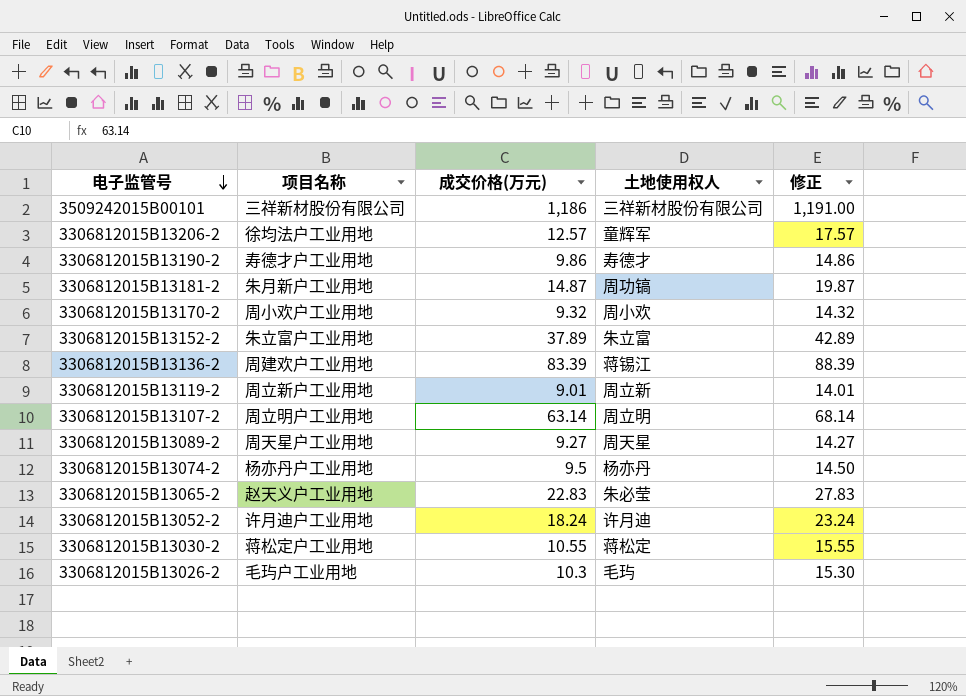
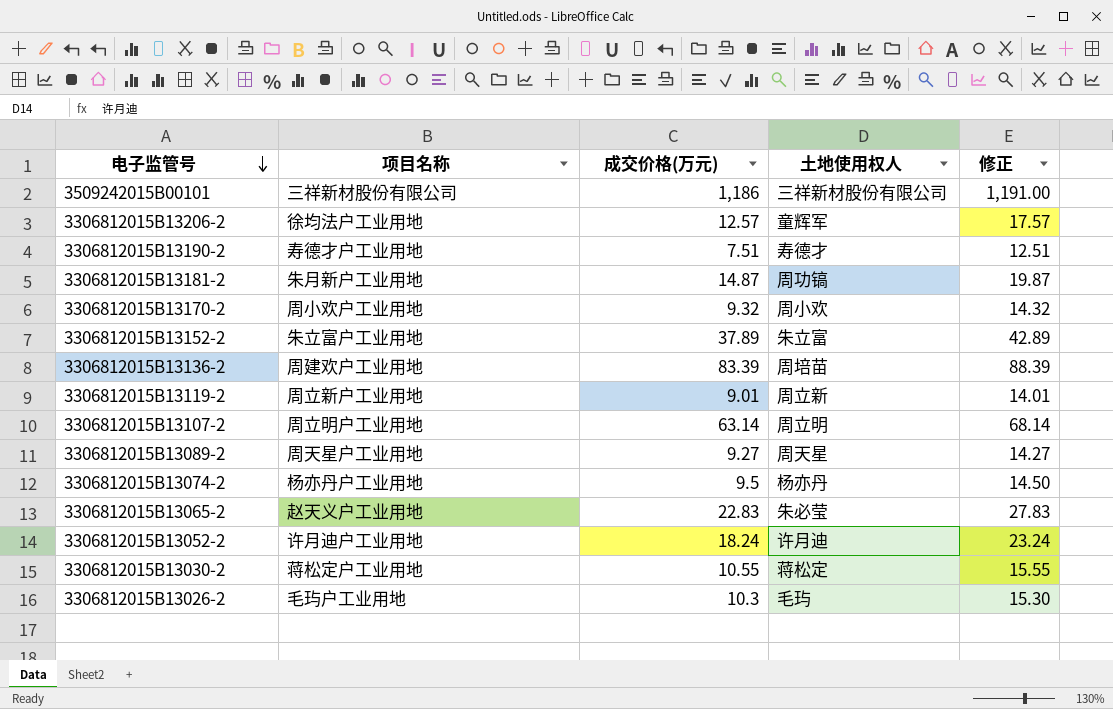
3306812015B13190-2 | 成交价格(万元): 9.86 -> 7.51
3306812015B13190-2 | 修正: 14.86 -> 12.51
3306812015B13136-2 | 土地使用权人: 蒋锡江 -> 周培苗

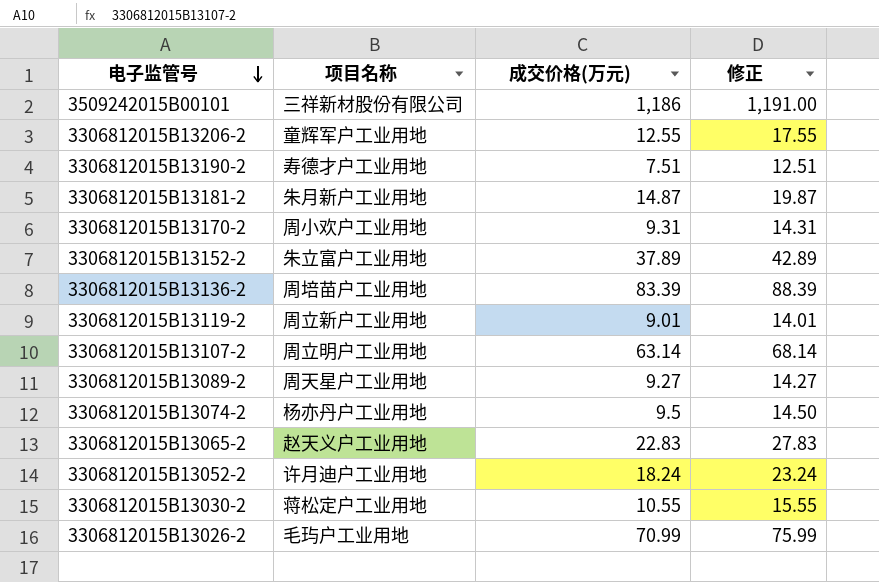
column 土地使用权人 | position: 4 -> none
3306812015B13206-2 | 项目名称: 徐均法户工业用地 -> 童辉军户工业用地
3306812015B13206-2 | 成交价格(万元): 12.57 -> 12.55
3306812015B13206-2 | 修正: 17.57 -> 17.55
3306812015B13170-2 | 成交价格(万元): 9.32 -> 9.31
3306812015B13170-2 | 修正: 14.32 -> 14.31
3306812015B13136-2 | 项目名称: 周建欢户工业用地 -> 周培苗户工业用地
3306812015B13026-2 | 成交价格(万元): 10.3 -> 70.99
3306812015B13026-2 | 修正: 15.30 -> 75.99

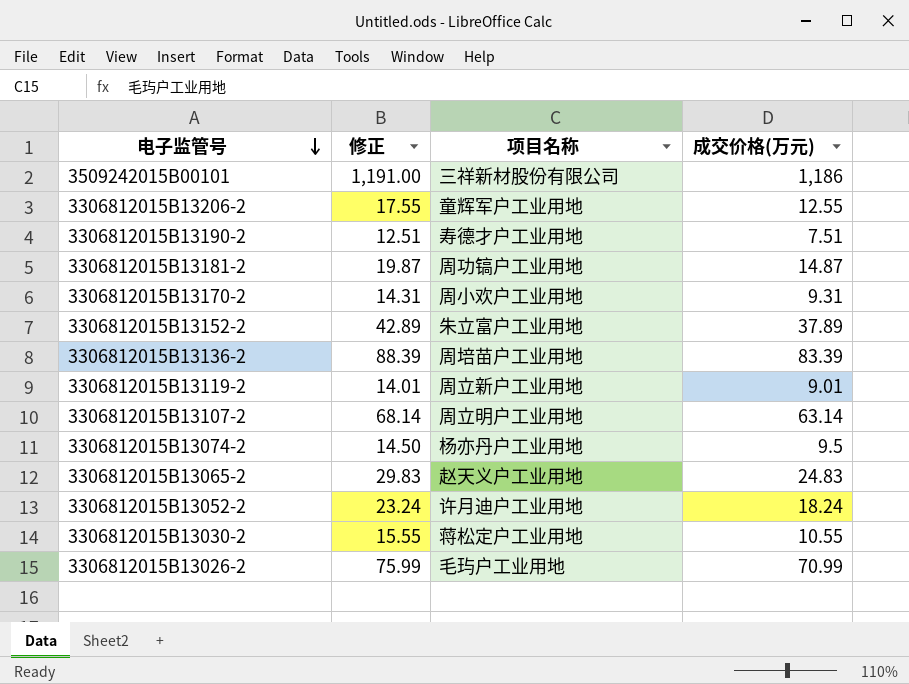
column 修正 | position: 4 -> 2
row 3306812015B13089-2: 周天星户工业用地 | 9.27 | 14.27 -> none
3306812015B13181-2 | 项目名称: 朱月新户工业用地 -> 周功镐户工业用地
3306812015B13065-2 | 修正: 27.83 -> 29.83
3306812015B13065-2 | 成交价格(万元): 22.83 -> 24.83

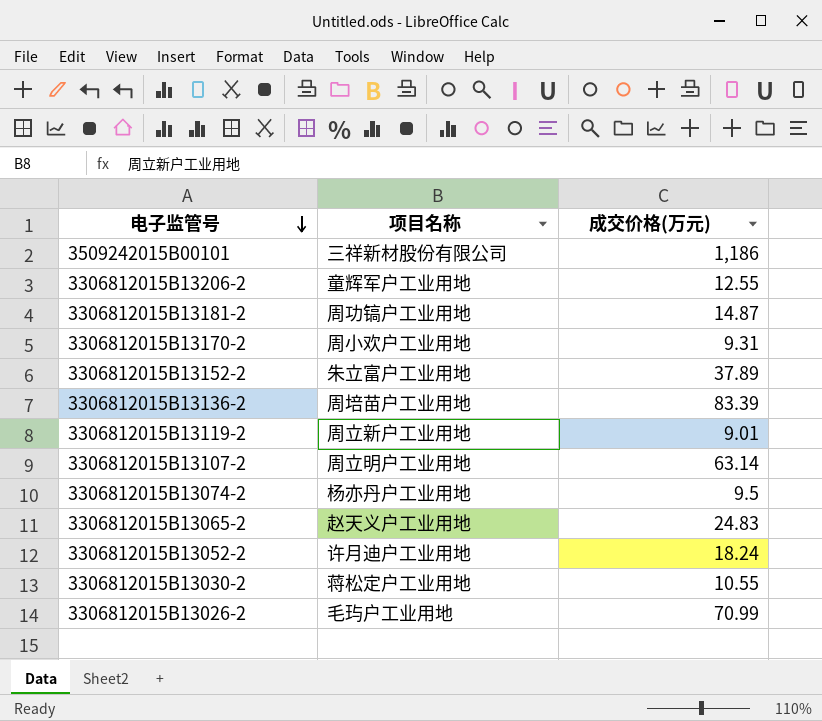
column 修正 | formula: [成交价格(万元)] + 5 -> none
row 3306812015B13190-2: 12.51 | 寿德才户工业用地 | 7.51 -> none

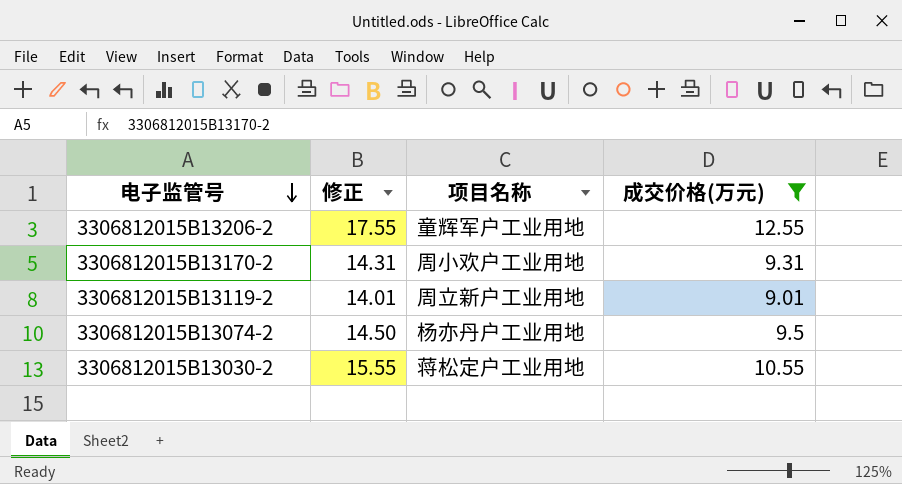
filter: none -> 成交价格(万元) <= 12.55
column 修正 | formula: none -> [成交价格(万元)] + 5

